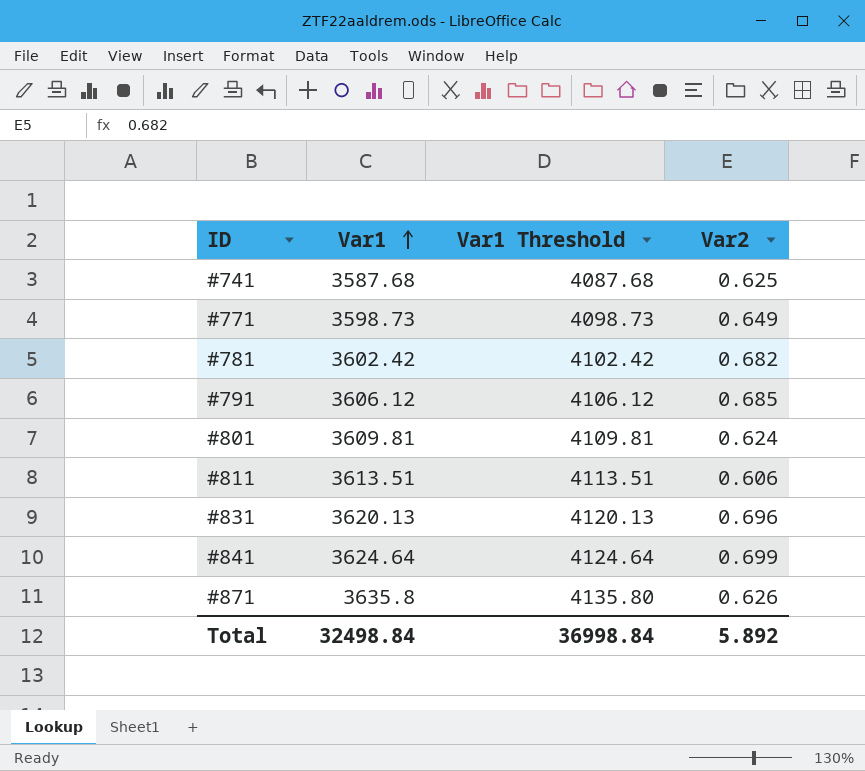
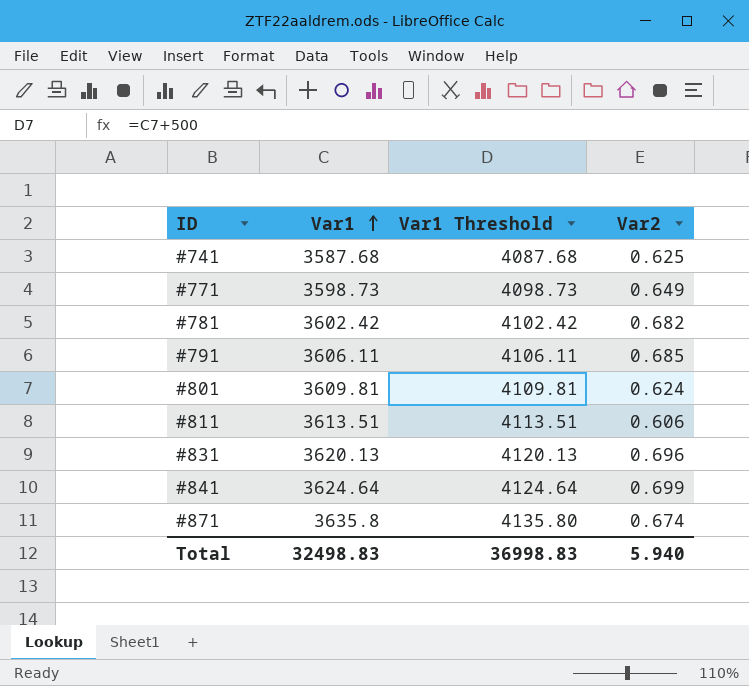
#791 | Var1: 3606.12 -> 3606.11
#791 | Var1 Threshold: 4106.12 -> 4106.11
#871 | Var2: 0.626 -> 0.674
Total | Var1: 32498.84 -> 32498.83
Total | Var1 Threshold: 36998.84 -> 36998.83
Total | Var2: 5.892 -> 5.940

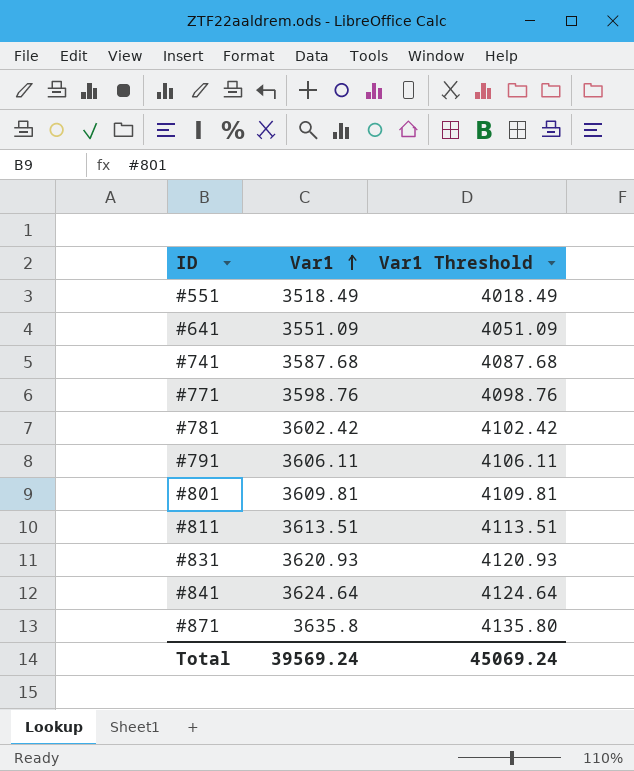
column Var2 | position: 4 -> none
row #551: none -> 3518.49 | 4018.49
row #641: none -> 3551.09 | 4051.09
#771 | Var1: 3598.73 -> 3598.76
#771 | Var1 Threshold: 4098.73 -> 4098.76
#831 | Var1: 3620.13 -> 3620.93
#831 | Var1 Threshold: 4120.13 -> 4120.93
Total | Var1: 32498.83 -> 39569.24
Total | Var1 Threshold: 36998.83 -> 45069.24

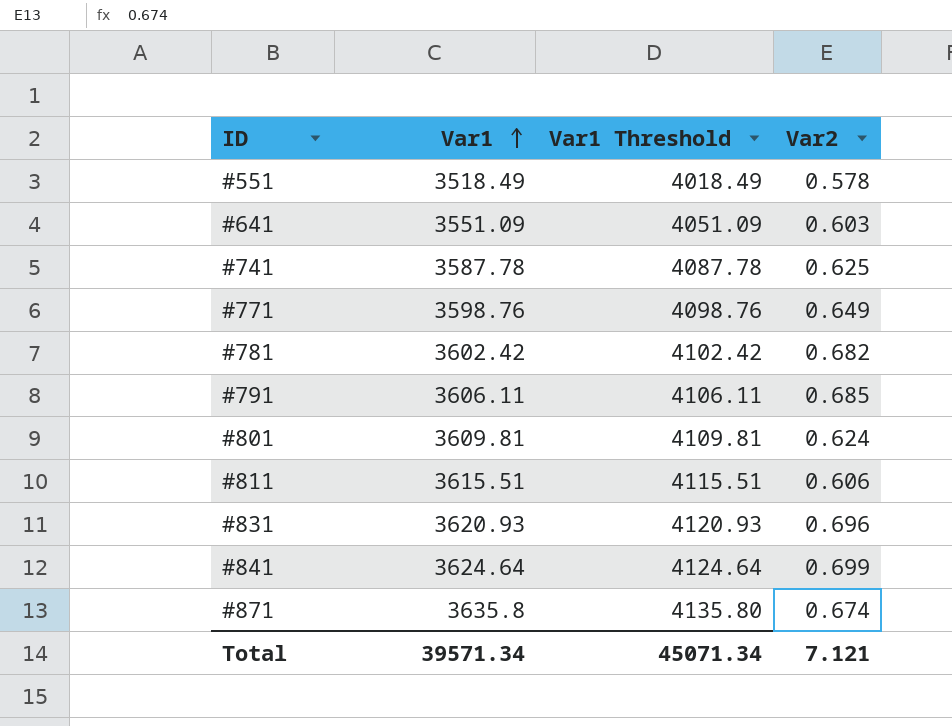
column Var2 | position: none -> 4
#741 | Var1: 3587.68 -> 3587.78
#741 | Var1 Threshold: 4087.68 -> 4087.78
#811 | Var1: 3613.51 -> 3615.51
#811 | Var1 Threshold: 4113.51 -> 4115.51
Total | Var1: 39569.24 -> 39571.34
Total | Var1 Threshold: 45069.24 -> 45071.34

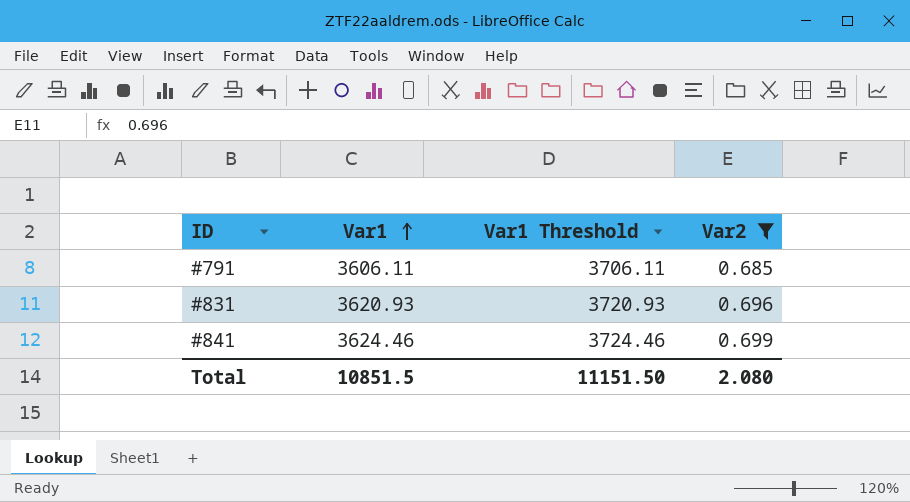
filter: none -> Var2 >= 0.685
column Var1 Threshold | formula: [Var1] + 500 -> [Var1] + 100
#841 | Var1: 3624.64 -> 3624.46
Total | Var1: 39571.34 -> 10851.5
Total | Var1 Threshold: 45071.34 -> 11151.50
Total | Var2: 7.121 -> 2.080

